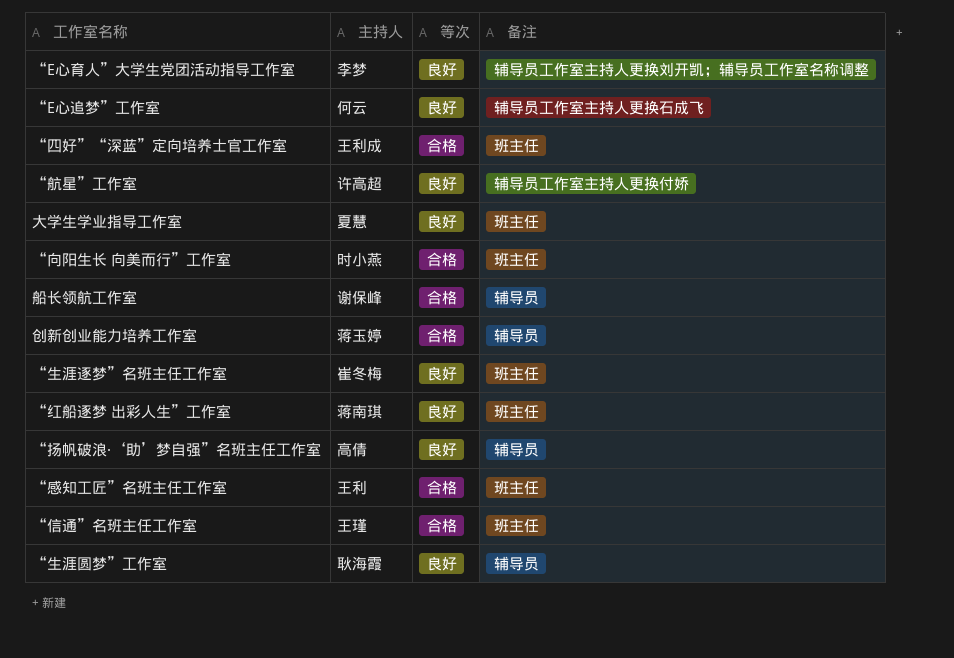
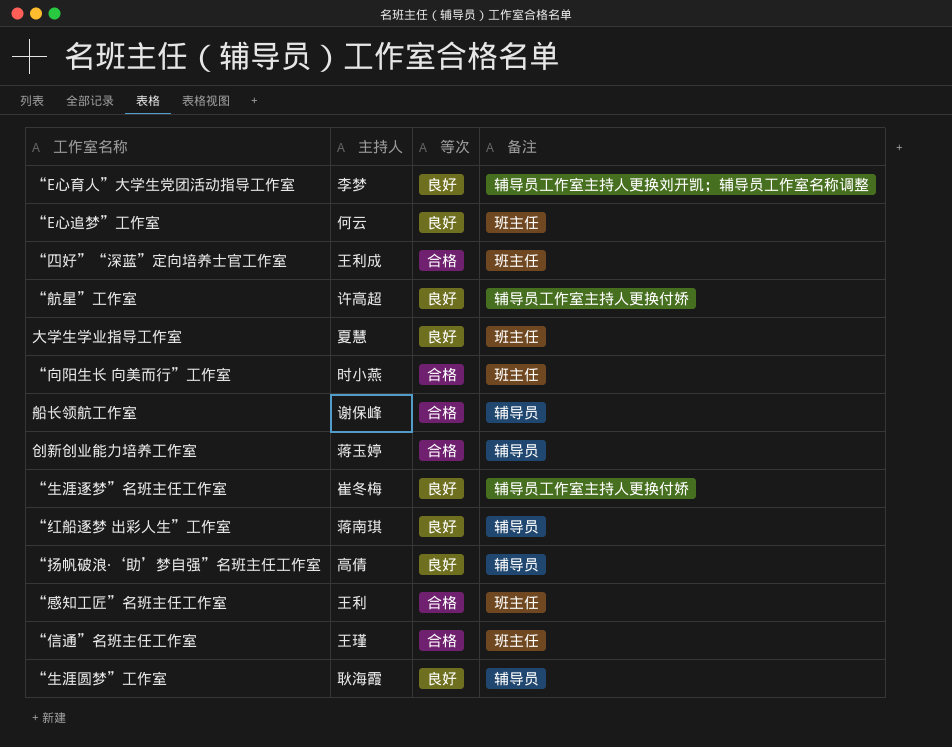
“E心追梦”工作室 | 备注: 辅导员工作室主持人更换石成飞 -> 班主任
“生涯逐梦”名班主任工作室 | 备注: 班主任 -> 辅导员工作室主持人更换付娇
“红船逐梦 出彩人生”工作室 | 备注: 班主任 -> 辅导员

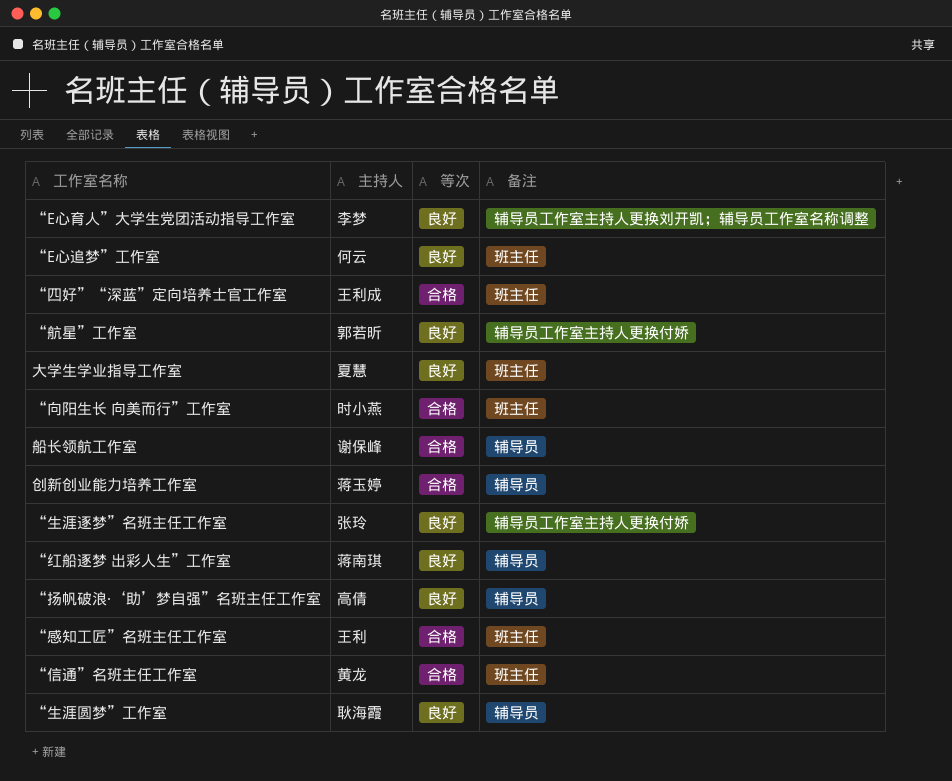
“航星”工作室 | 主持人: 许高超 -> 郭若昕
“生涯逐梦”名班主任工作室 | 主持人: 崔冬梅 -> 张玲
“信通”名班主任工作室 | 主持人: 王瑾 -> 黄龙

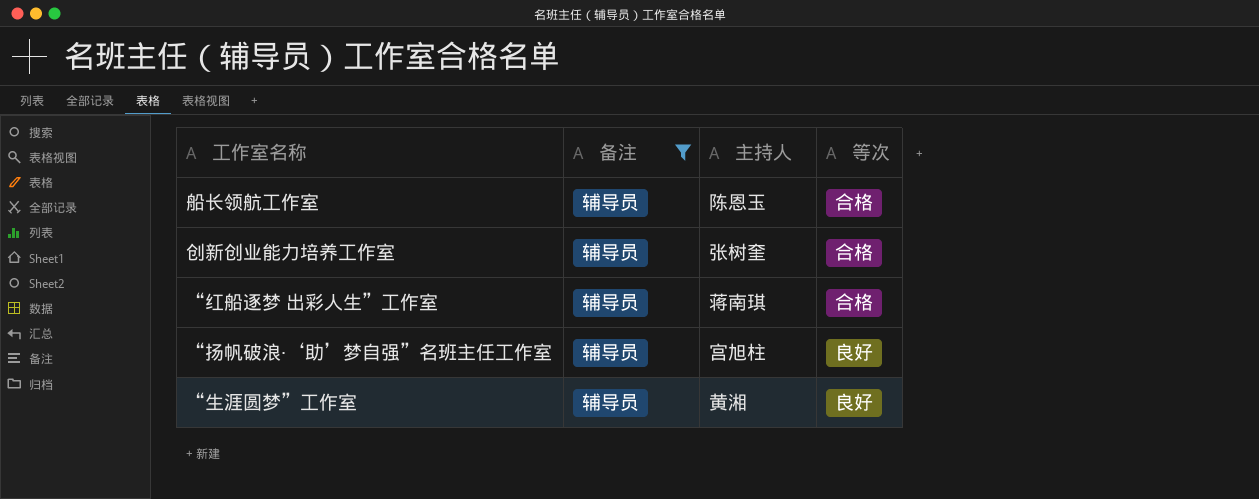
filter: none -> 备注 = 辅导员
column 备注 | position: 4 -> 2
船长领航工作室 | 主持人: 谢保峰 -> 陈恩玉
创新创业能力培养工作室 | 主持人: 蒋玉婷 -> 张树奎
“红船逐梦 出彩人生”工作室 | 等次: 良好 -> 合格
“扬帆破浪·‘助’梦自强”名班主任工作室 | 主持人: 高倩 -> 宫旭柱
“生涯圆梦”工作室 | 主持人: 耿海霞 -> 黄湘

